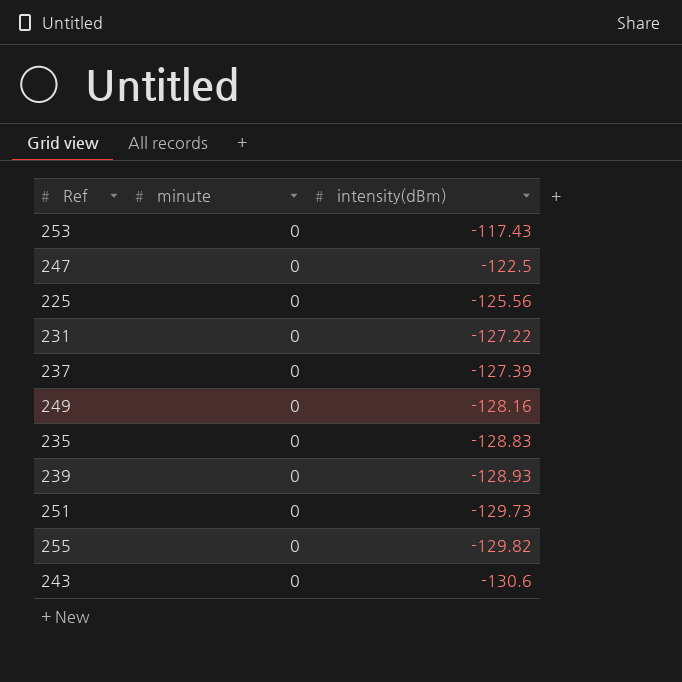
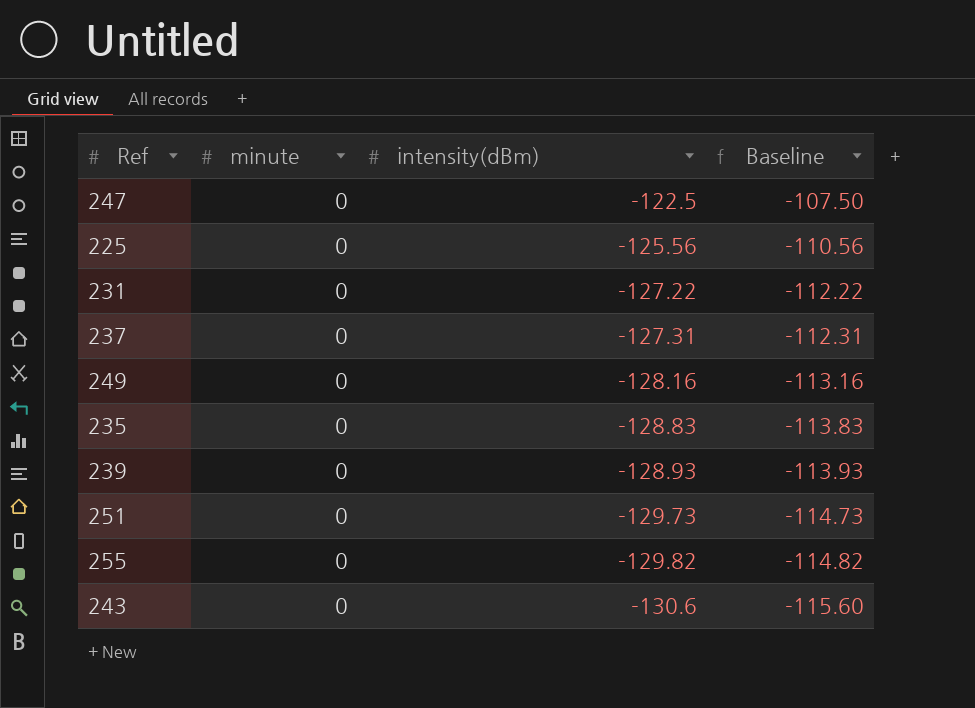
column Baseline | formula: none -> [intensity(dBm)] + 15
row 253: 0 | -117.43 -> none
237 | intensity(dBm): -127.39 -> -127.31

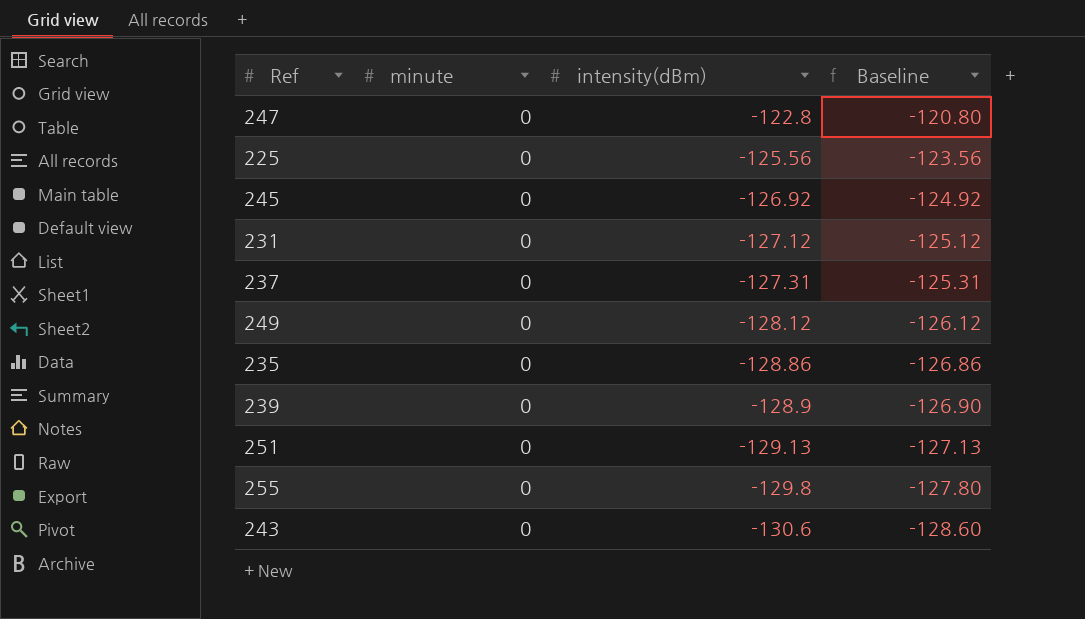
column Baseline | formula: [intensity(dBm)] + 15 -> [intensity(dBm)] + 2
247 | intensity(dBm): -122.5 -> -122.8
row 245: none -> 0 | -126.92 | -124.92
231 | intensity(dBm): -127.22 -> -127.12
249 | intensity(dBm): -128.16 -> -128.12
235 | intensity(dBm): -128.83 -> -128.86
239 | intensity(dBm): -128.93 -> -128.9
251 | intensity(dBm): -129.73 -> -129.13
255 | intensity(dBm): -129.82 -> -129.8

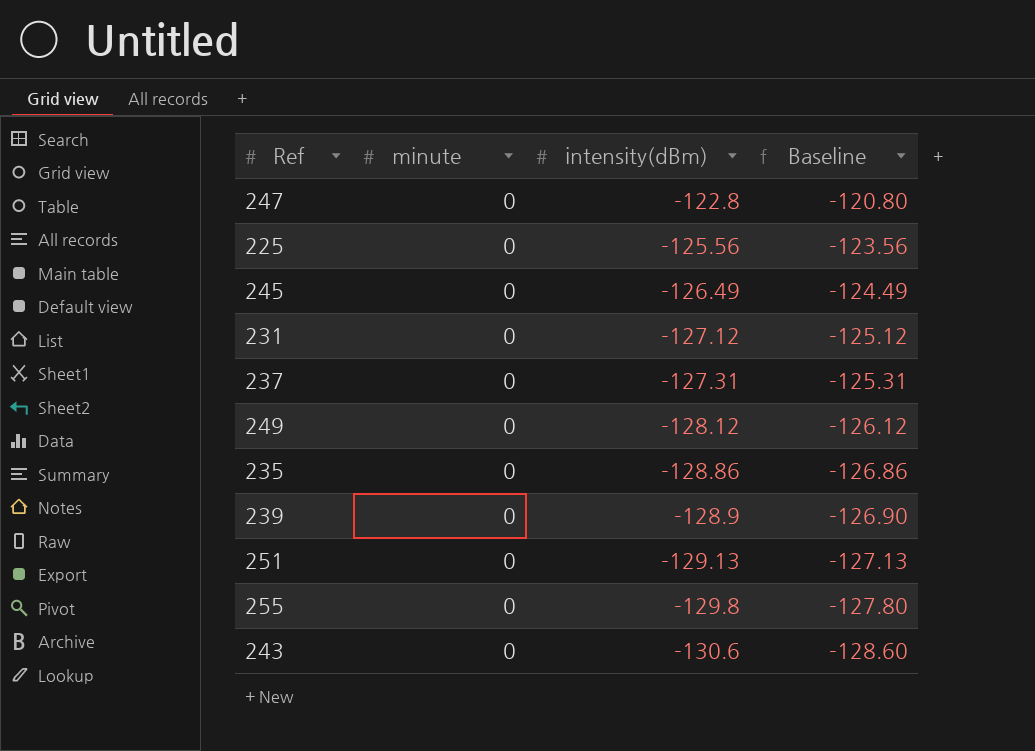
245 | intensity(dBm): -126.92 -> -126.49
245 | Baseline: -124.92 -> -124.49

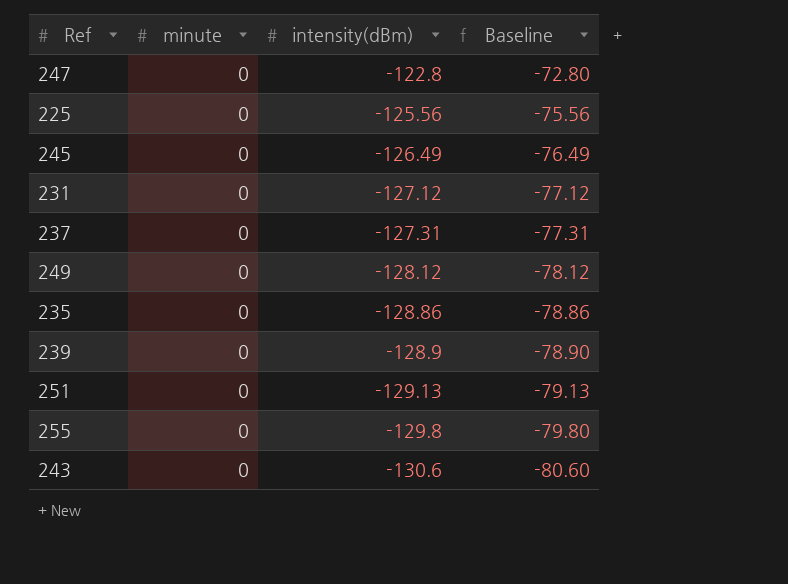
column Baseline | formula: [intensity(dBm)] + 2 -> [intensity(dBm)] + 50

